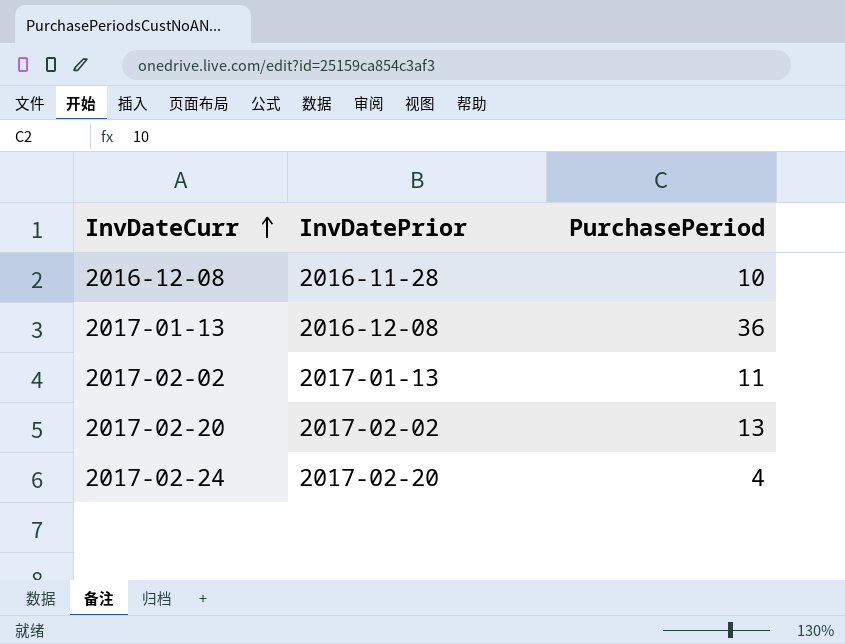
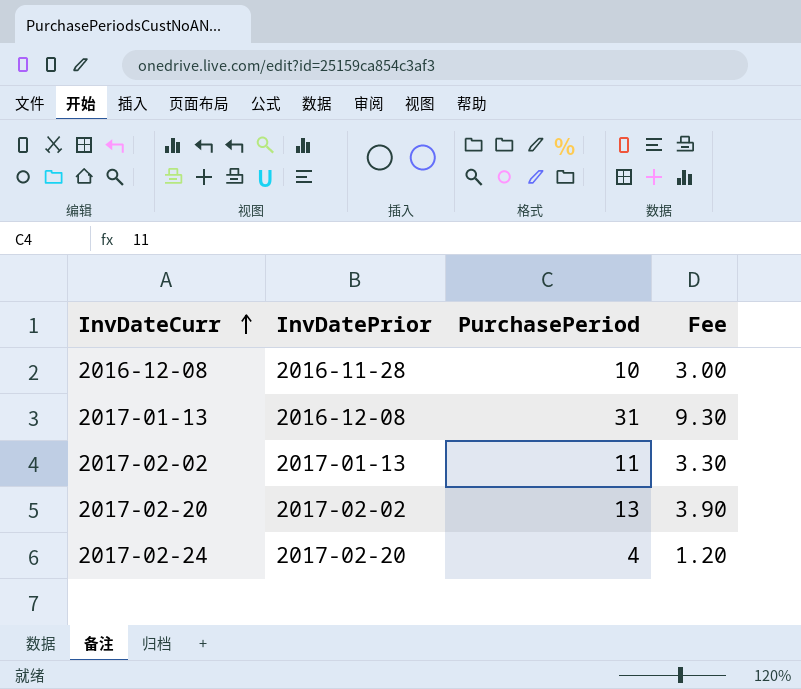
column Fee | formula: none -> [PurchasePeriod] * 0.3
2017-01-13 | PurchasePeriod: 36 -> 31

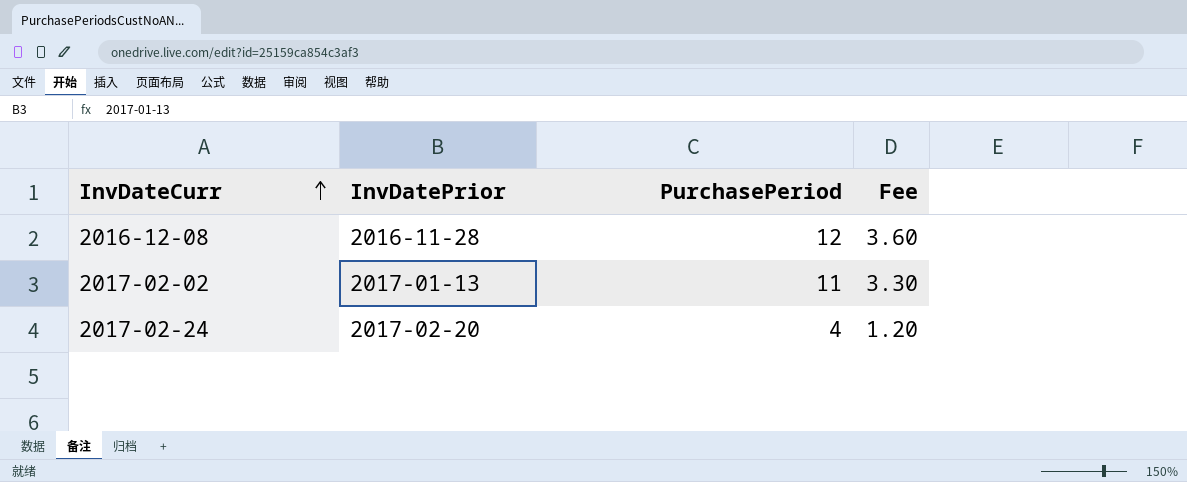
row 2017-01-13: 2016-12-08 | 31 | 9.30 -> none
row 2017-02-20: 2017-02-02 | 13 | 3.90 -> none
2016-12-08 | PurchasePeriod: 10 -> 12
2016-12-08 | Fee: 3.00 -> 3.60

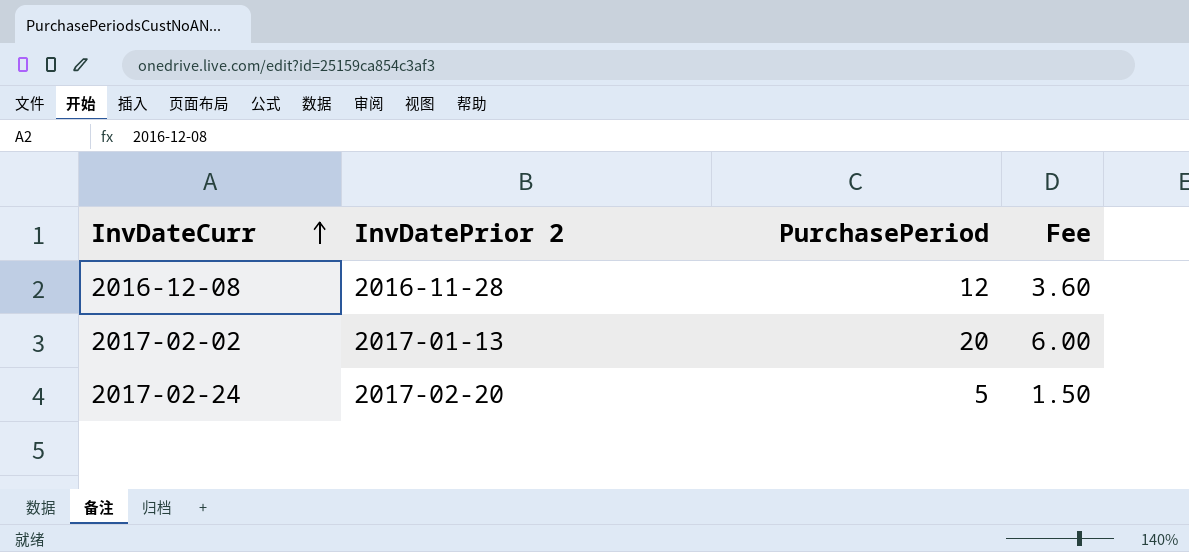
column name: InvDatePrior -> InvDatePrior 2
2017-02-02 | PurchasePeriod: 11 -> 20
2017-02-02 | Fee: 3.30 -> 6.00
2017-02-24 | PurchasePeriod: 4 -> 5
2017-02-24 | Fee: 1.20 -> 1.50

